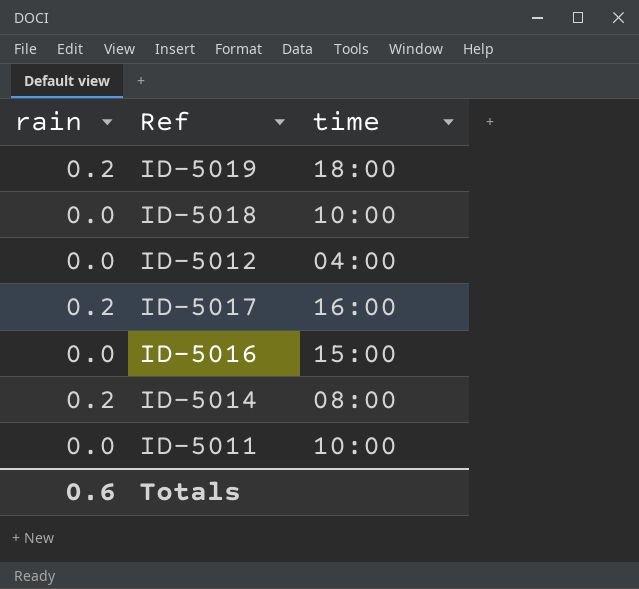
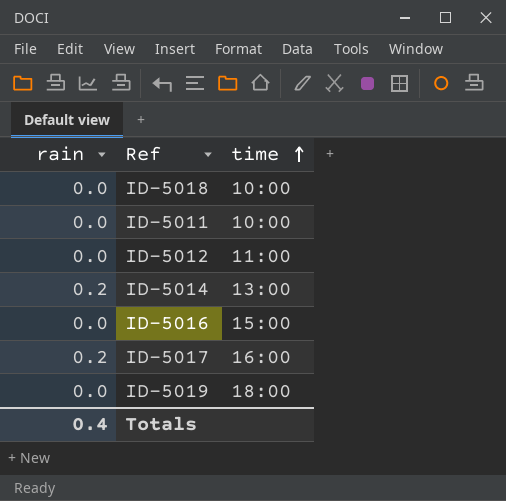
row order: none -> time ascending
ID-5012 | time: 04:00 -> 11:00
ID-5014 | time: 08:00 -> 13:00
ID-5019 | rain: 0.2 -> 0.0
Totals | rain: 0.6 -> 0.4

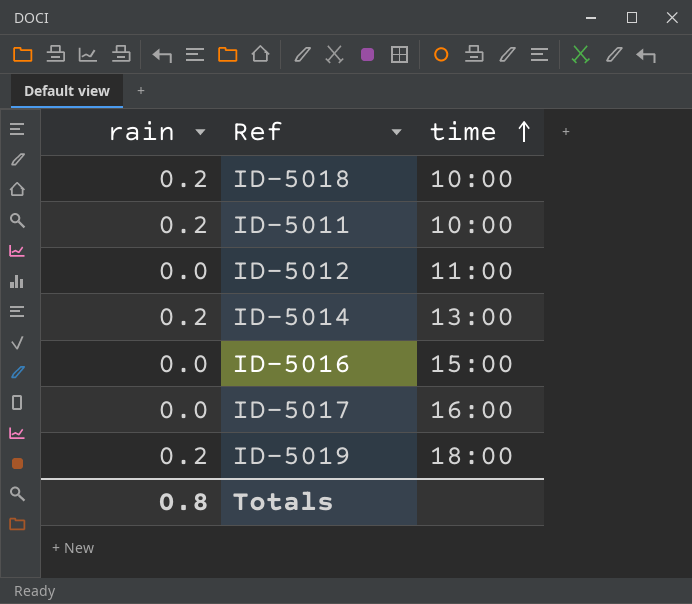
ID-5018 | rain: 0.0 -> 0.2
ID-5011 | rain: 0.0 -> 0.2
ID-5017 | rain: 0.2 -> 0.0
ID-5019 | rain: 0.0 -> 0.2
Totals | rain: 0.4 -> 0.8

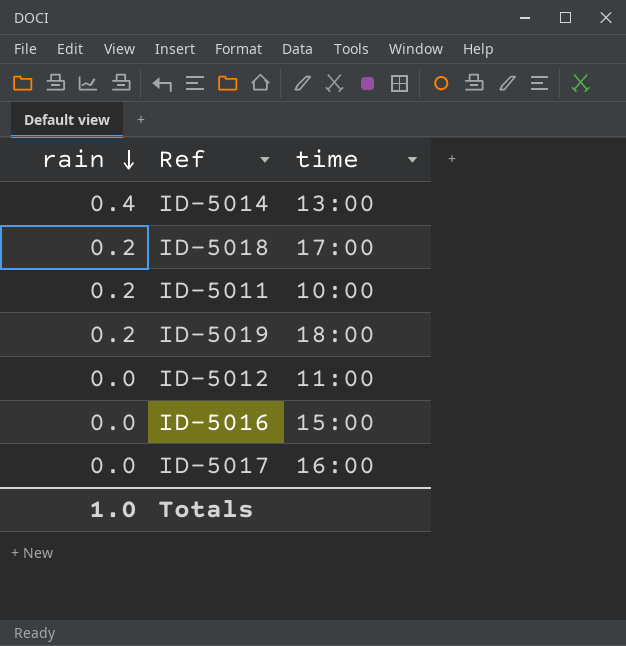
row order: time ascending -> rain descending
ID-5014 | rain: 0.2 -> 0.4
ID-5018 | time: 10:00 -> 17:00
Totals | rain: 0.8 -> 1.0

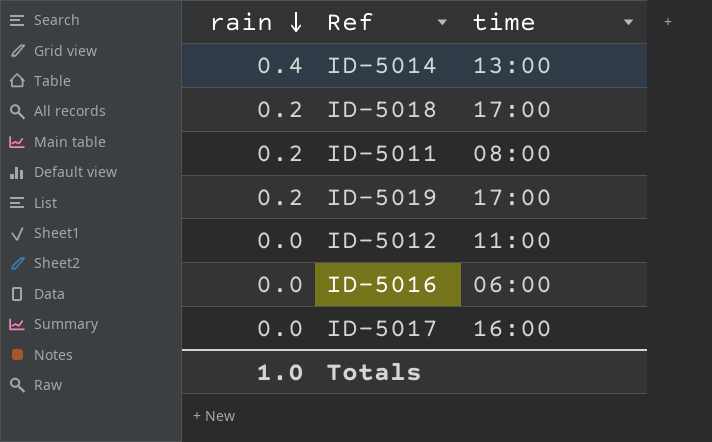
ID-5011 | time: 10:00 -> 08:00
ID-5019 | time: 18:00 -> 17:00
ID-5016 | time: 15:00 -> 06:00

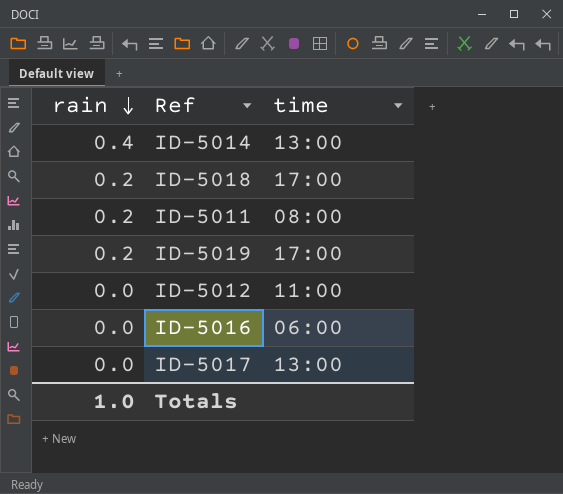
ID-5017 | time: 16:00 -> 13:00

